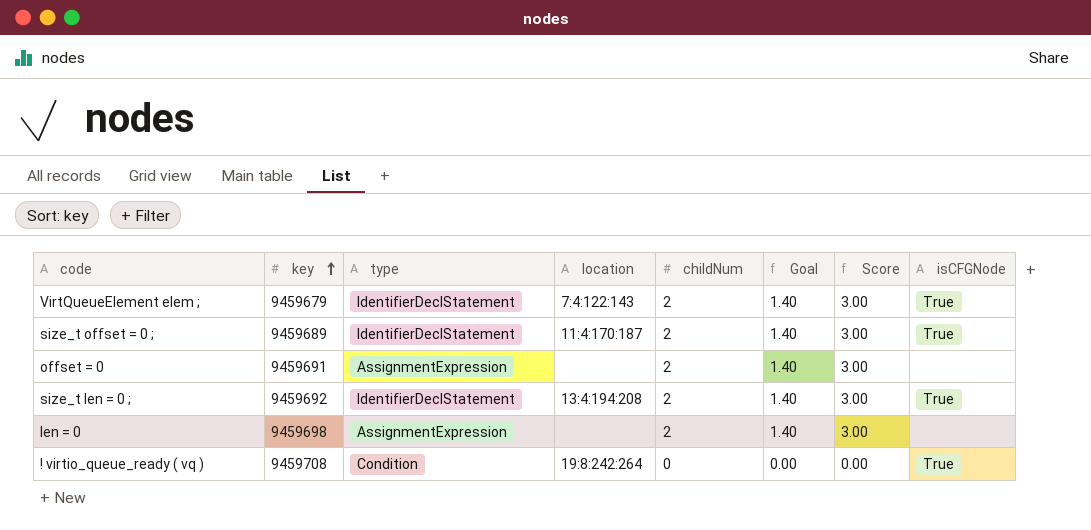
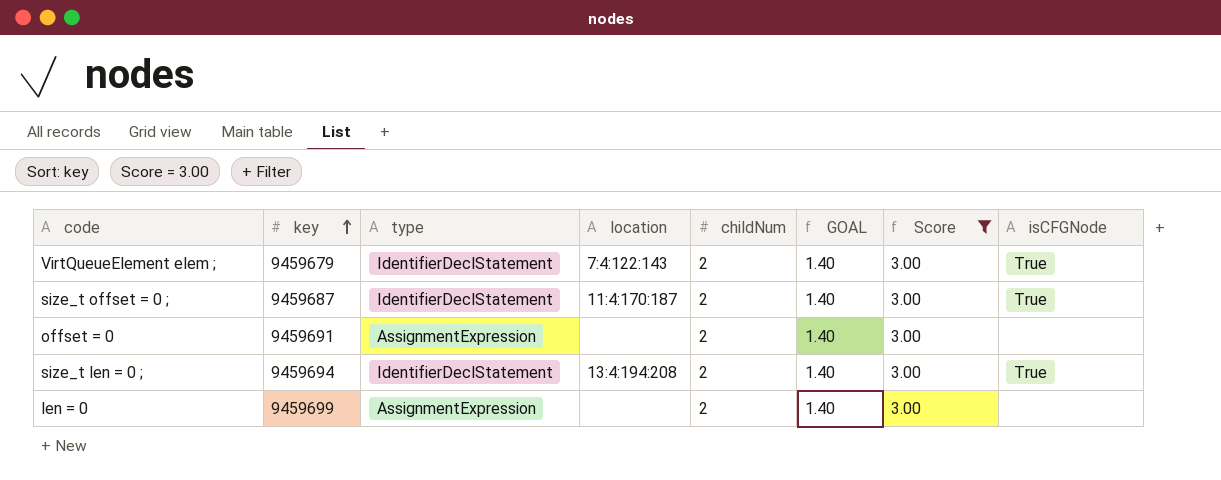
filter: none -> Score = 3.00
column name: Goal -> GOAL
size_t offset = 0 ; | key: 9459689 -> 9459687
size_t len = 0 ; | key: 9459692 -> 9459694
len = 0 | key: 9459698 -> 9459699

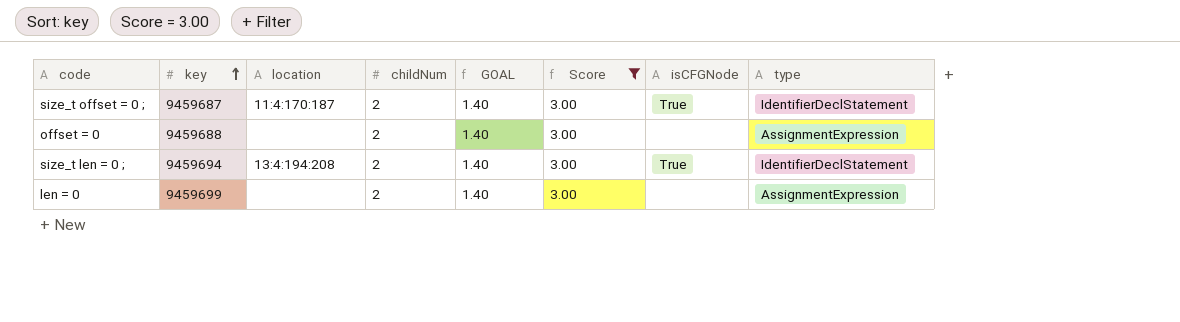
column type | position: 3 -> 8
row VirtQueueElement elem ;: 9459679 | IdentifierDeclStatement | 7:4:122:143 | 2 | 1.40 | 3.00 | True -> none
offset = 0 | key: 9459691 -> 9459688

